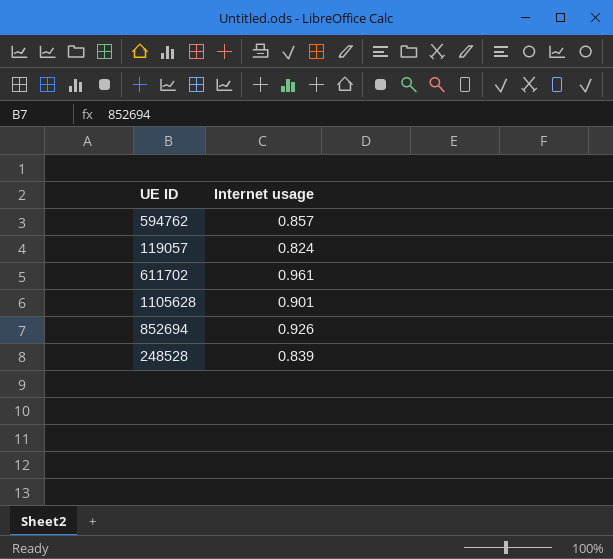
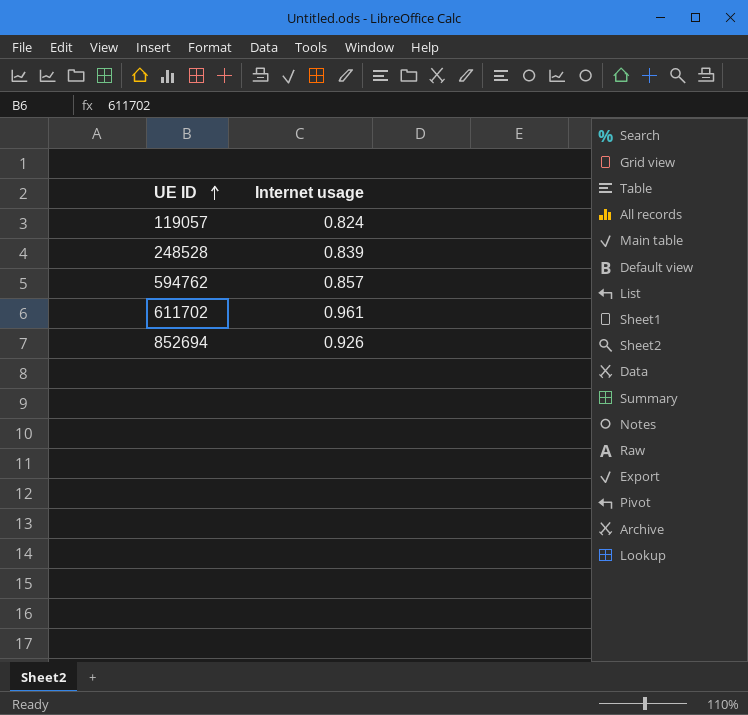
row order: none -> UE ID ascending
row 1105628: 0.901 -> none

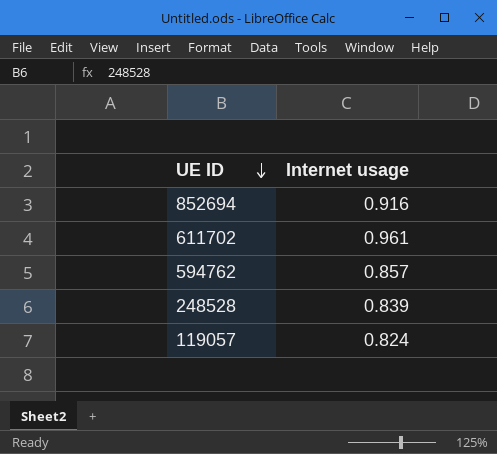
row order: UE ID ascending -> UE ID descending
852694 | Internet usage: 0.926 -> 0.916

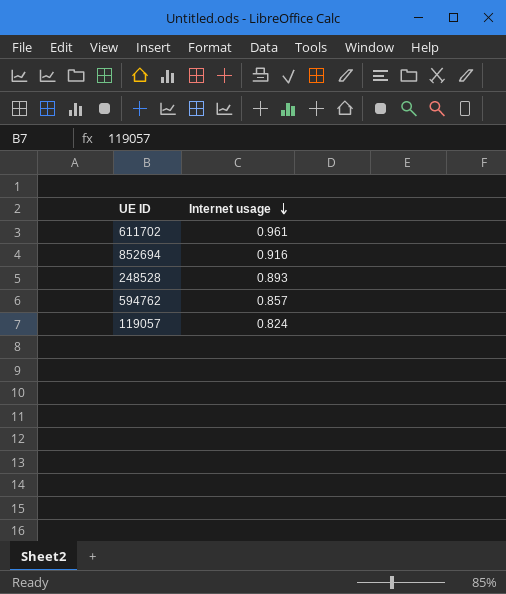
row order: UE ID descending -> Internet usage descending
248528 | Internet usage: 0.839 -> 0.893

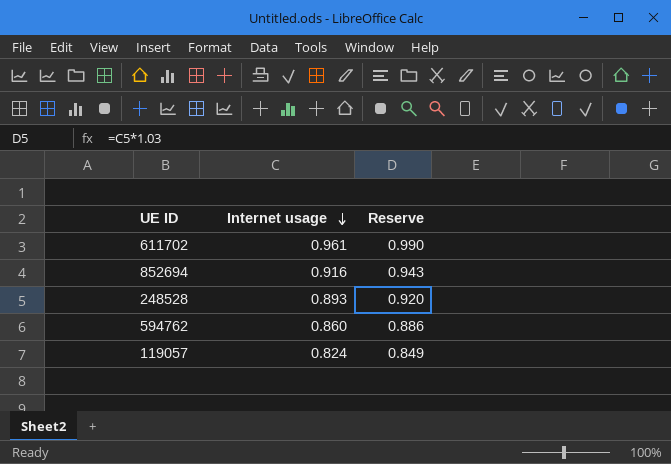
column Reserve | formula: none -> [Internet usage] * 1.03
594762 | Internet usage: 0.857 -> 0.860

